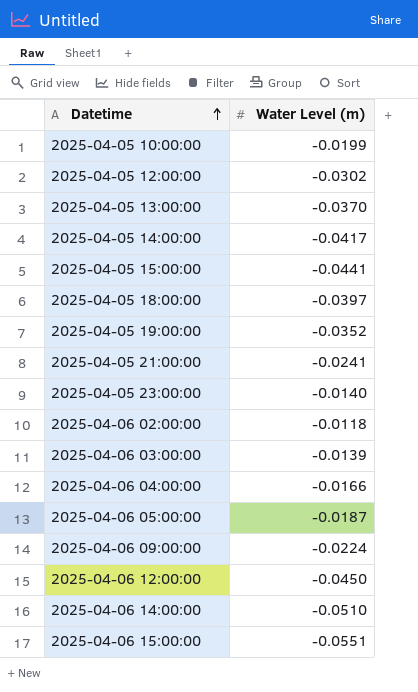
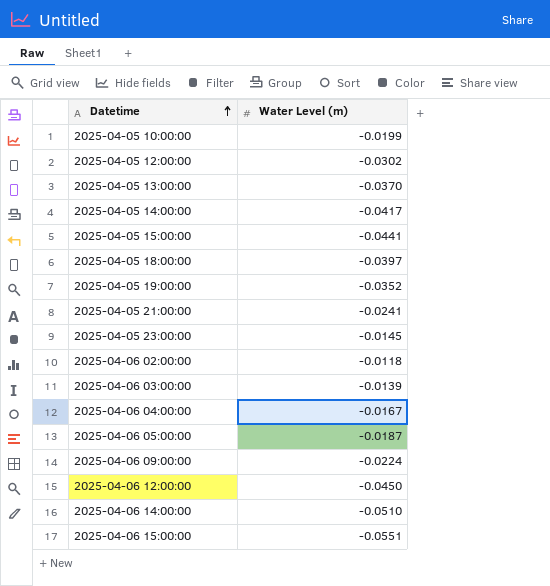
2025-04-05 23:00:00 | Water Level (m): -0.0140 -> -0.0145
2025-04-06 04:00:00 | Water Level (m): -0.0166 -> -0.0167

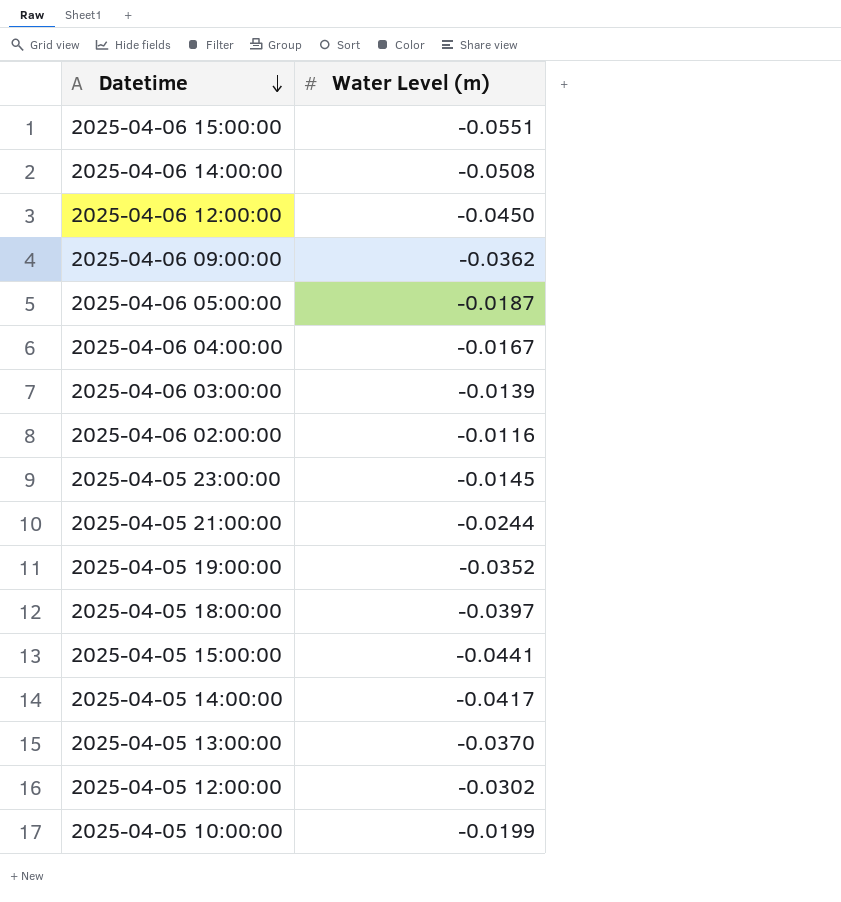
row order: Datetime ascending -> Datetime descending
2025-04-06 14:00:00 | Water Level (m): -0.0510 -> -0.0508
2025-04-06 09:00:00 | Water Level (m): -0.0224 -> -0.0362
2025-04-06 02:00:00 | Water Level (m): -0.0118 -> -0.0116
2025-04-05 21:00:00 | Water Level (m): -0.0241 -> -0.0244

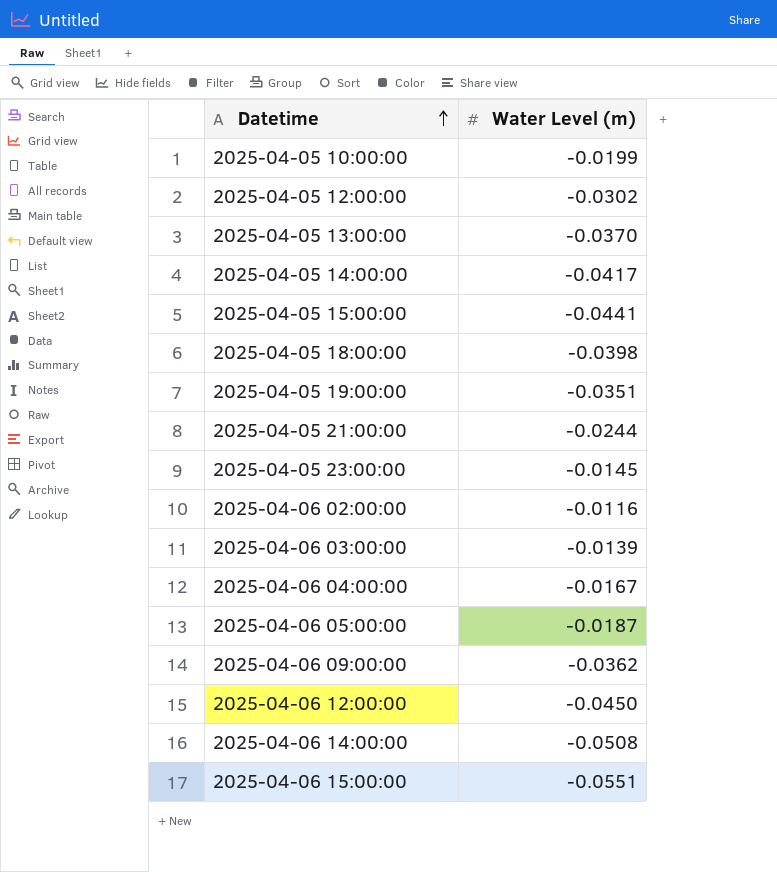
row order: Datetime descending -> Datetime ascending
2025-04-05 18:00:00 | Water Level (m): -0.0397 -> -0.0398
2025-04-05 19:00:00 | Water Level (m): -0.0352 -> -0.0351

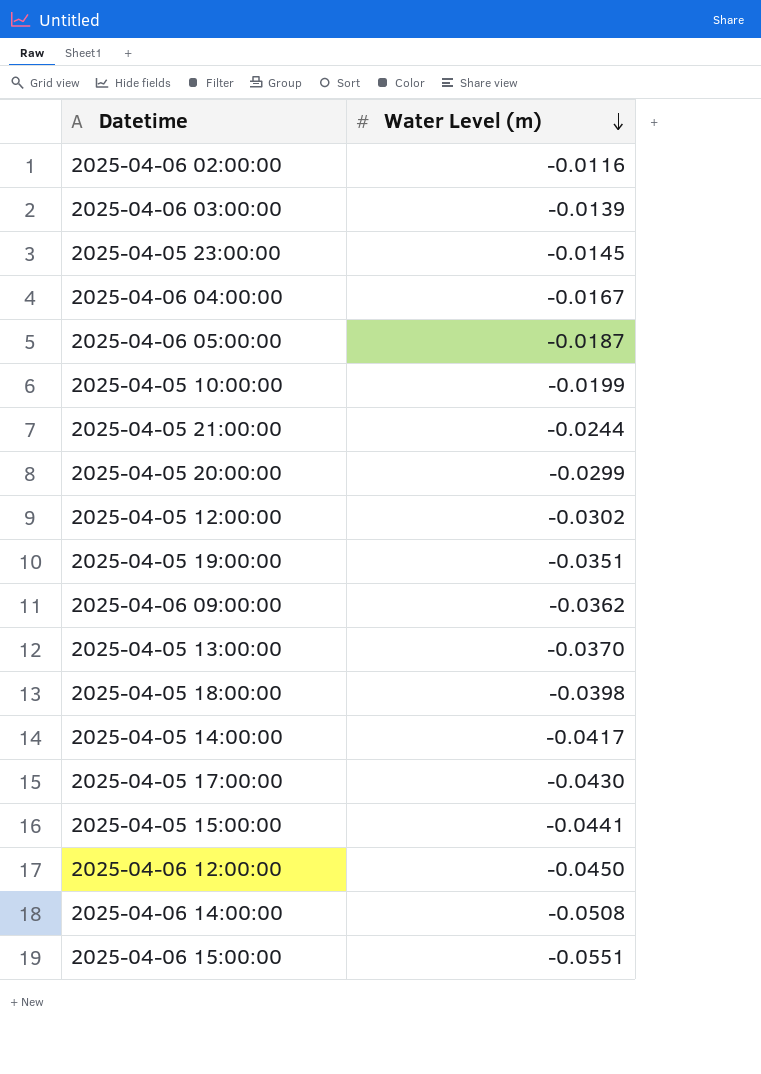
row order: Datetime ascending -> Water Level (m) descending
row 2025-04-05 20:00:00: none -> -0.0299
row 2025-04-05 17:00:00: none -> -0.0430

